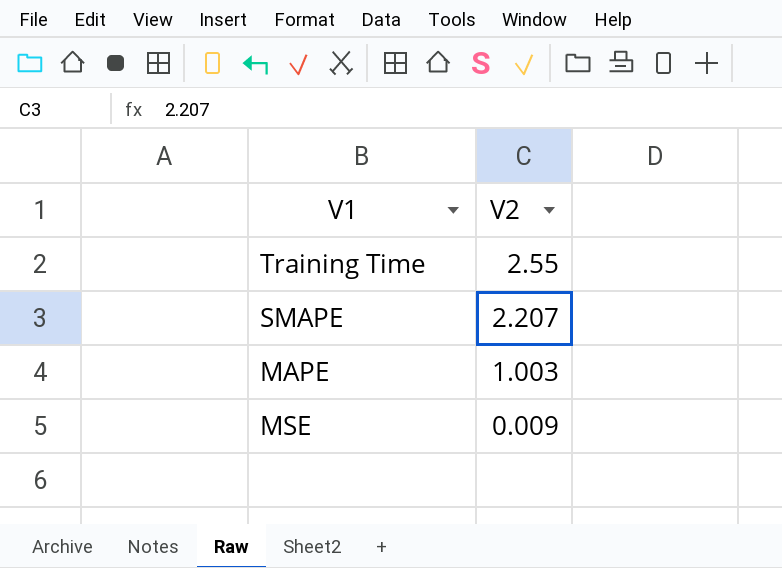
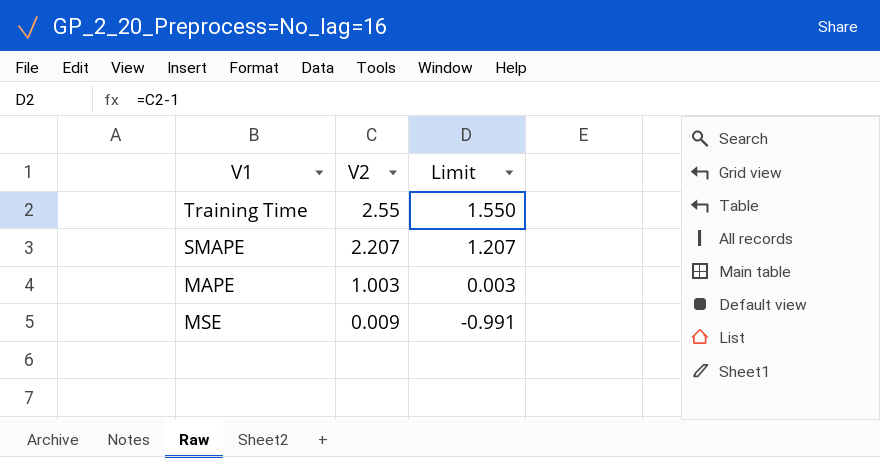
column Limit | formula: none -> [V2] - 1

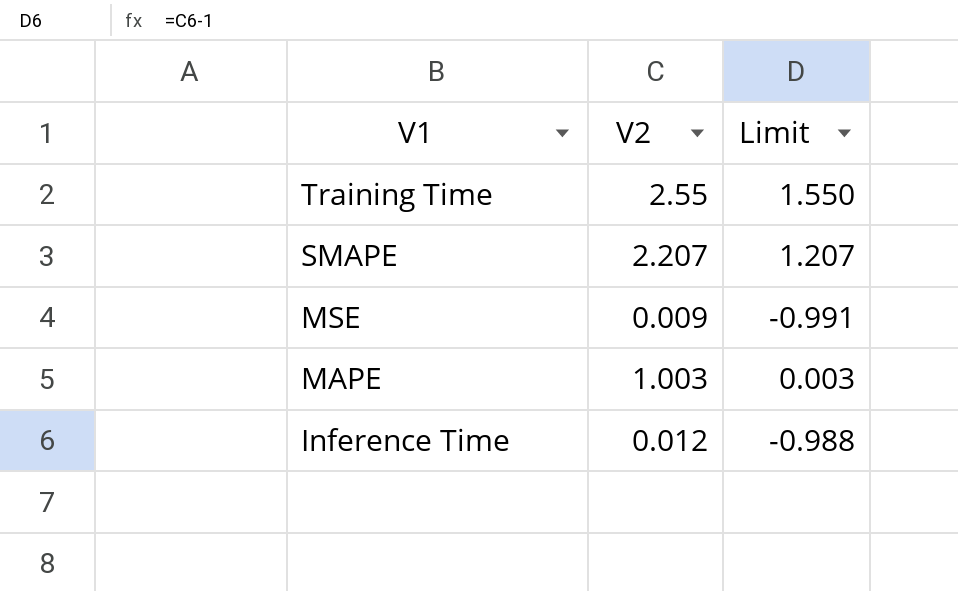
row order: V2 descending -> V1 descending
row Inference Time: none -> 0.012 | -0.988

